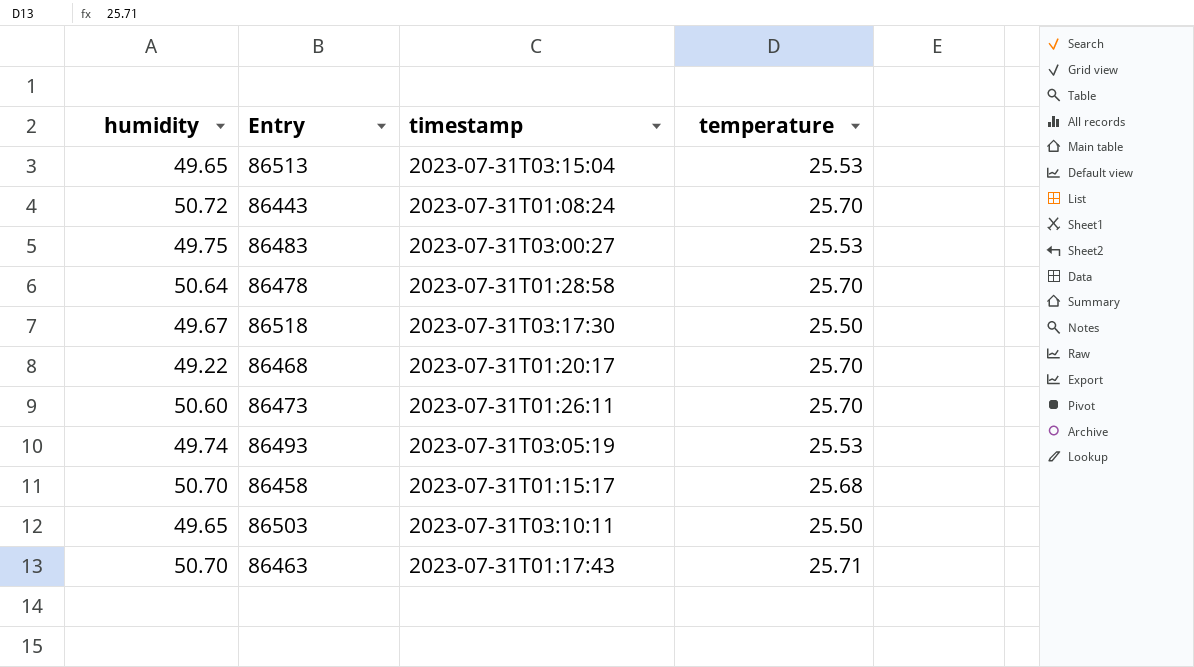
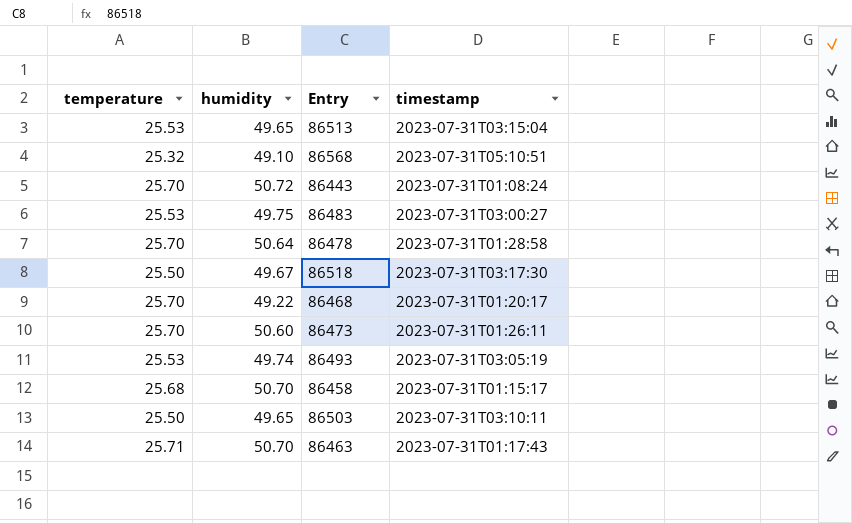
column temperature | position: 4 -> 1
row 86568: none -> 25.32 | 49.10 | 2023-07-31T05:10:51

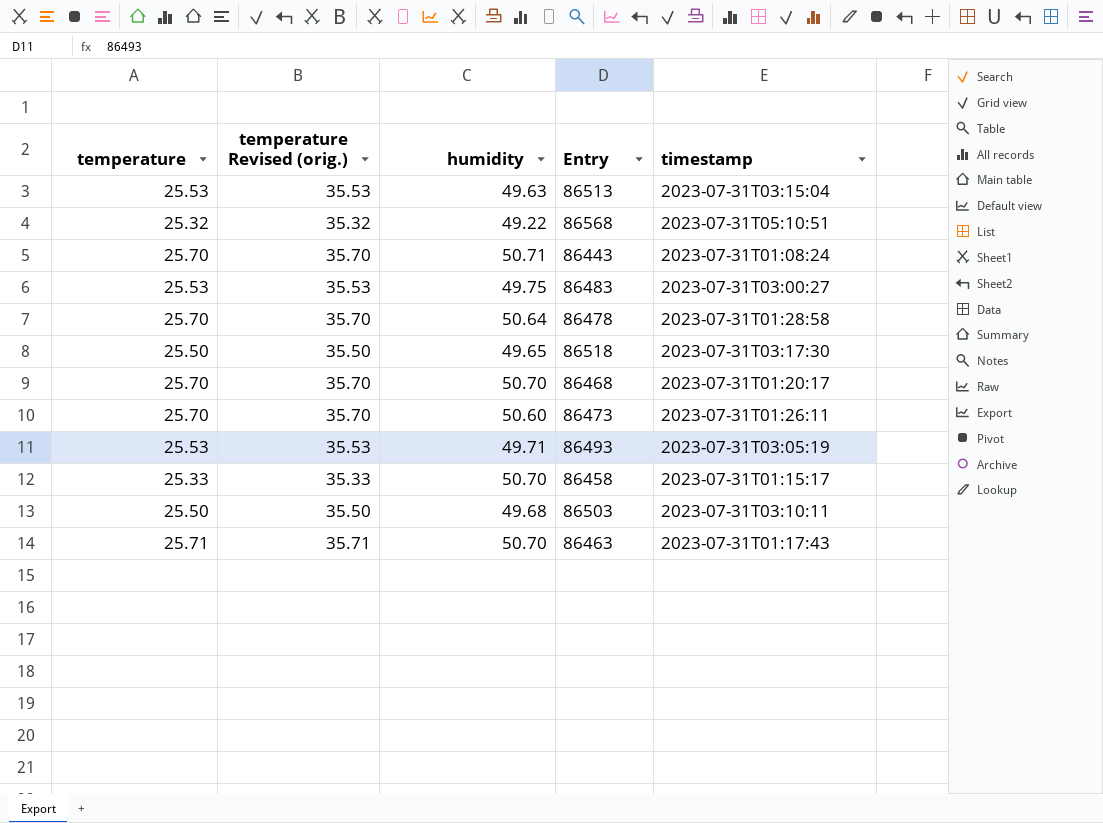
column temperature Revised (orig.) | formula: none -> [temperature] + 10
86513 | humidity: 49.65 -> 49.63
86568 | humidity: 49.10 -> 49.22
86443 | humidity: 50.72 -> 50.71
86518 | humidity: 49.67 -> 49.65
86468 | humidity: 49.22 -> 50.70
86493 | humidity: 49.74 -> 49.71
86458 | temperature: 25.68 -> 25.33
86503 | humidity: 49.65 -> 49.68

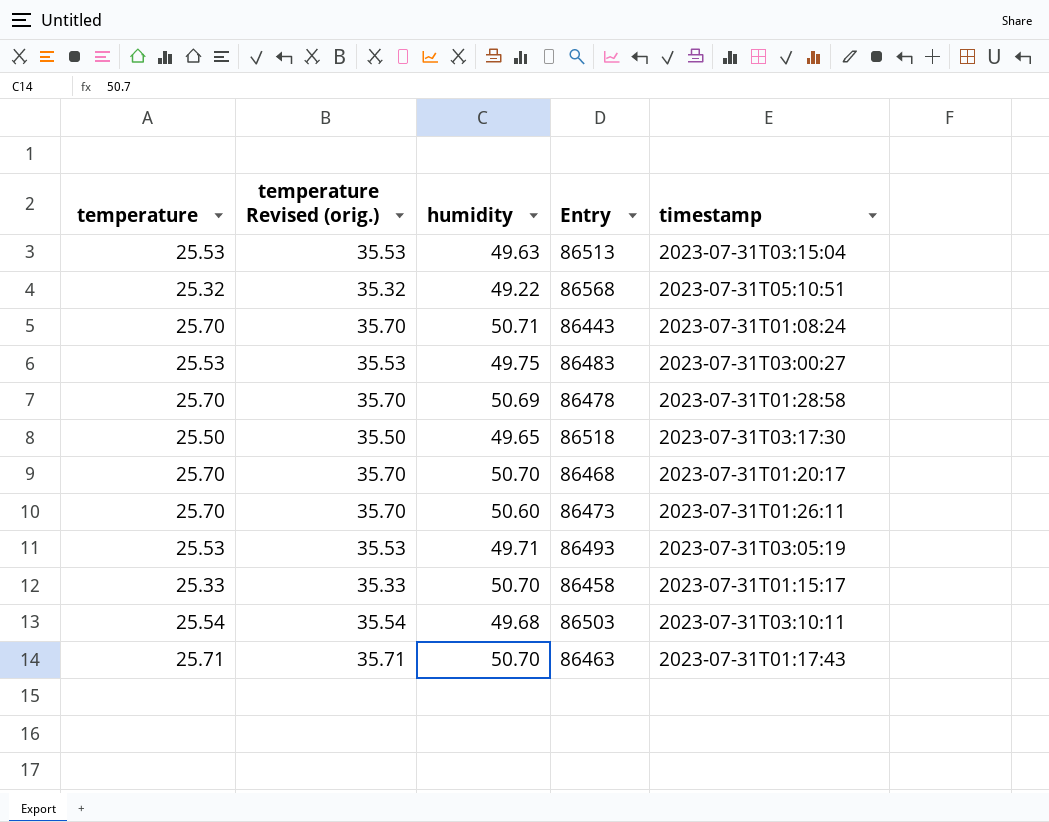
86478 | humidity: 50.64 -> 50.69
86503 | temperature: 25.50 -> 25.54
86503 | temperature Revised (orig.): 35.50 -> 35.54

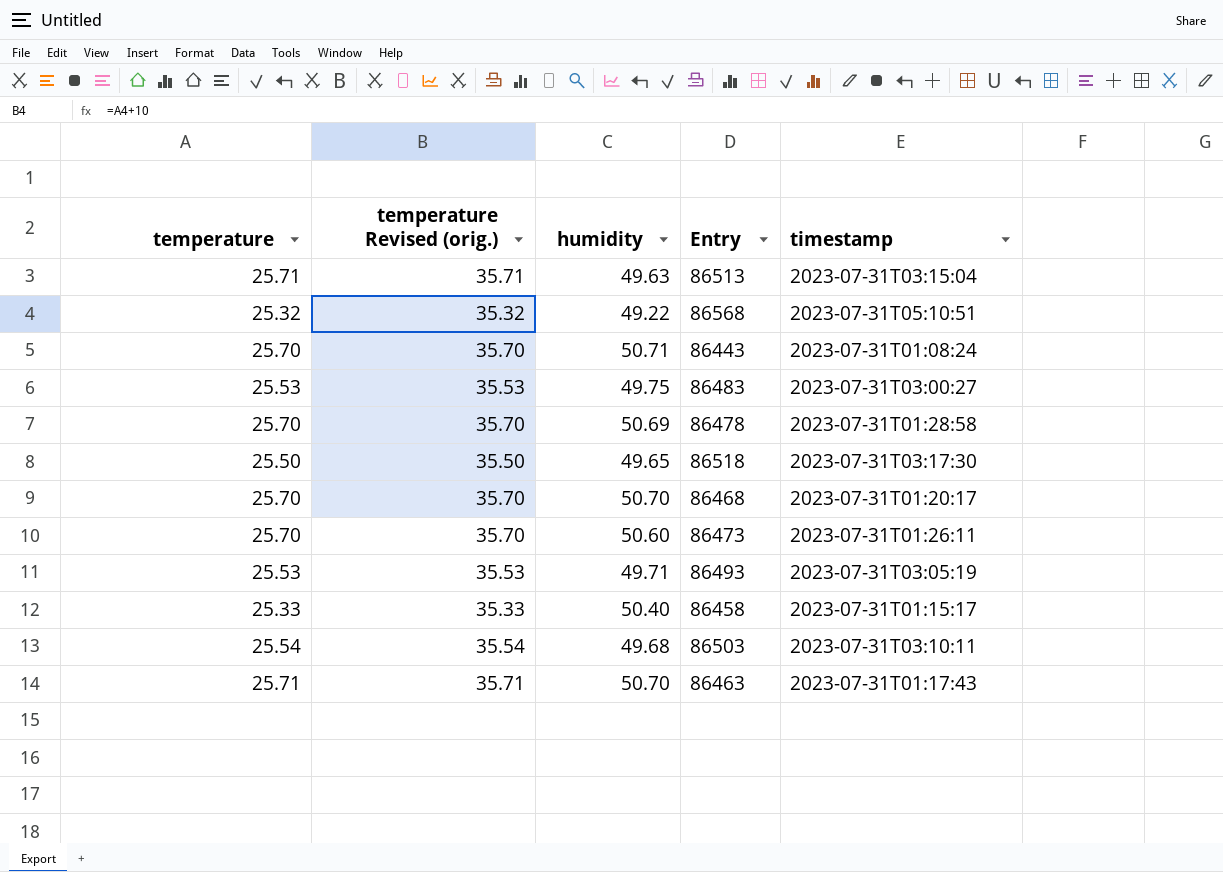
86513 | temperature: 25.53 -> 25.71
86513 | temperature Revised (orig.): 35.53 -> 35.71
86458 | humidity: 50.70 -> 50.40

